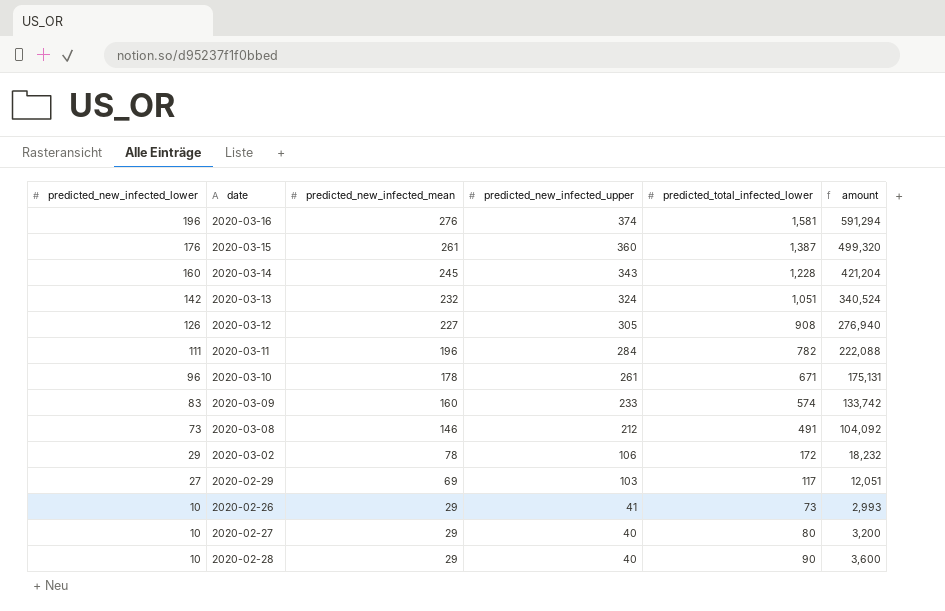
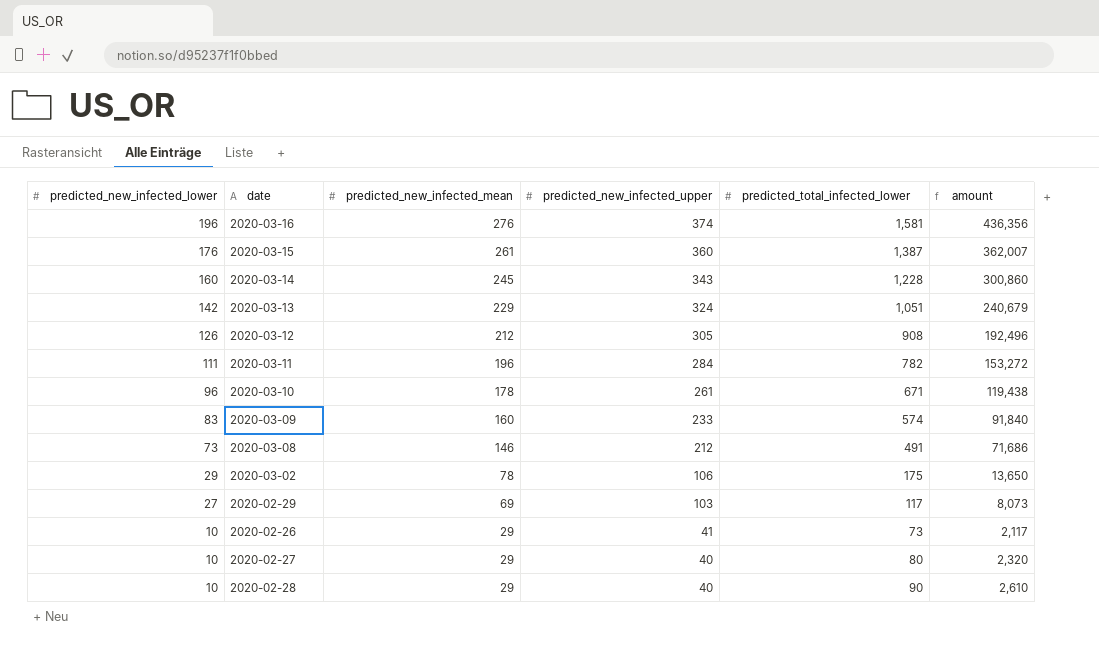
column amount | formula: [predicted_new_infected_upper] * [predicted_total_infected_lower] -> [predicted_new_infected_mean] * [predicted_total_infected_lower]
2020-03-13 | predicted_new_infected_mean: 232 -> 229
2020-03-12 | predicted_new_infected_mean: 227 -> 212
2020-03-02 | predicted_total_infected_lower: 172 -> 175

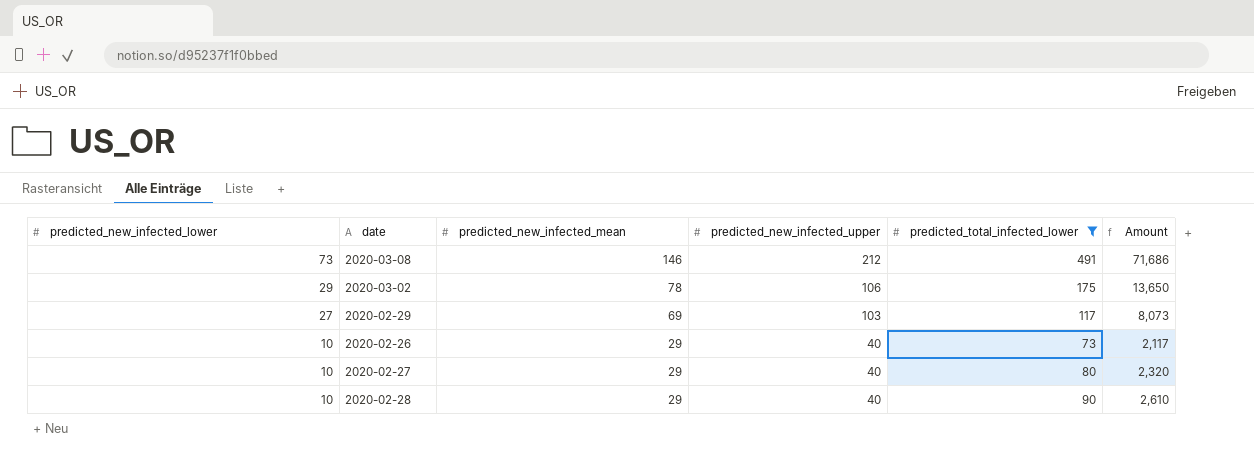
filter: none -> predicted_total_infected_lower <= 491
column name: amount -> Amount
2020-02-26 | predicted_new_infected_upper: 41 -> 40

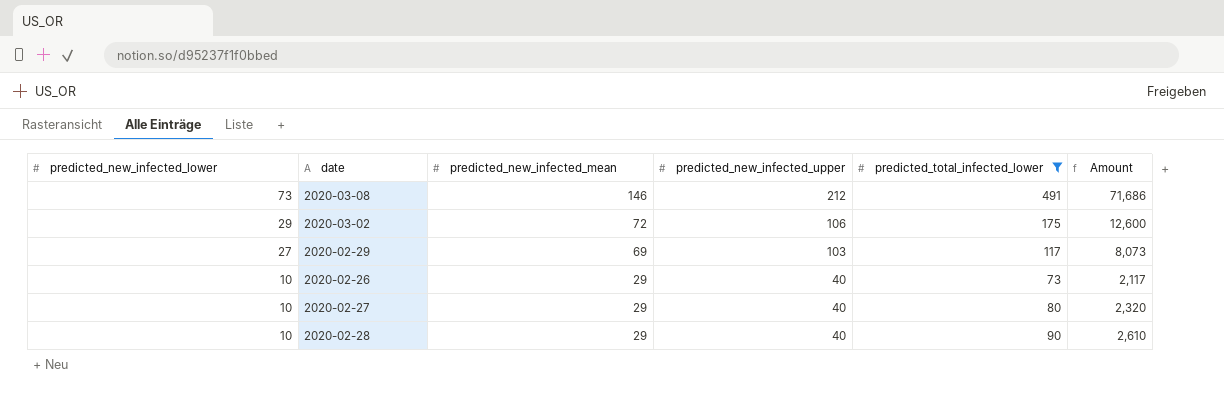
2020-03-02 | predicted_new_infected_mean: 78 -> 72
2020-03-02 | Amount: 13,650 -> 12,600

